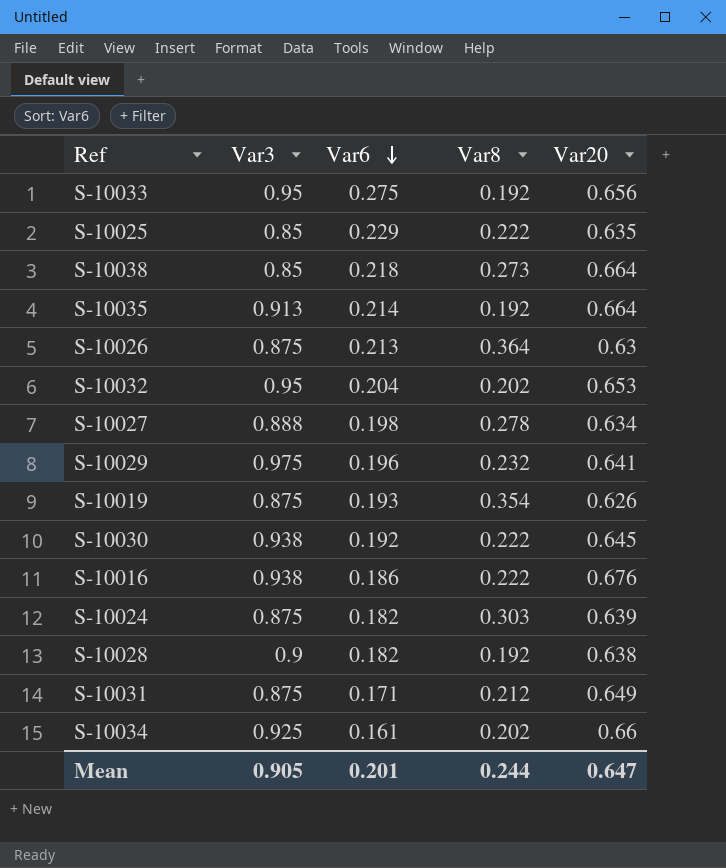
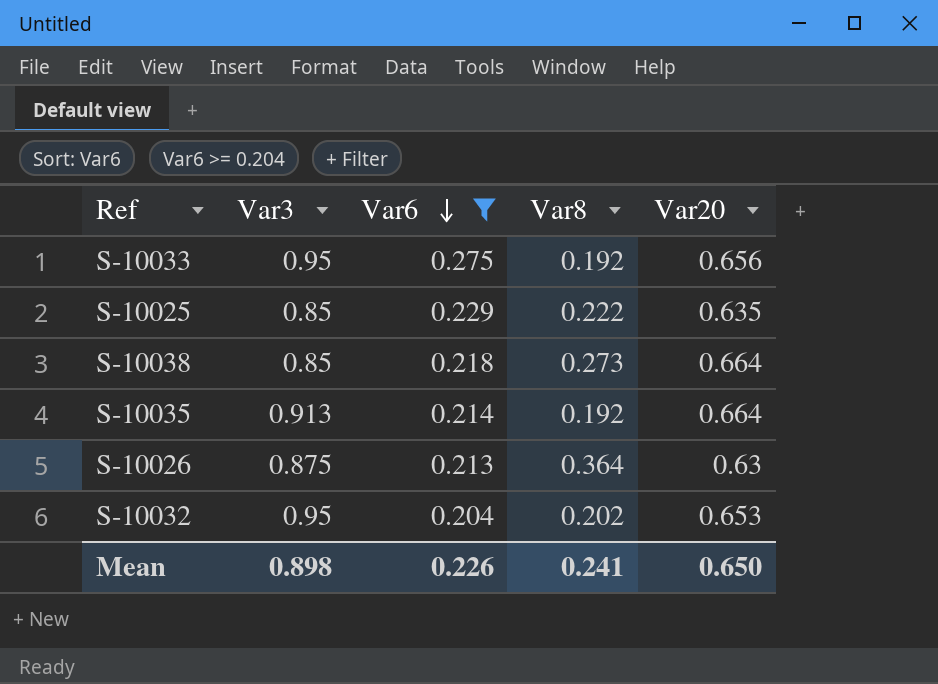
filter: none -> Var6 >= 0.204
Mean | Var3: 0.905 -> 0.898
Mean | Var6: 0.201 -> 0.226
Mean | Var8: 0.244 -> 0.241
Mean | Var20: 0.647 -> 0.650

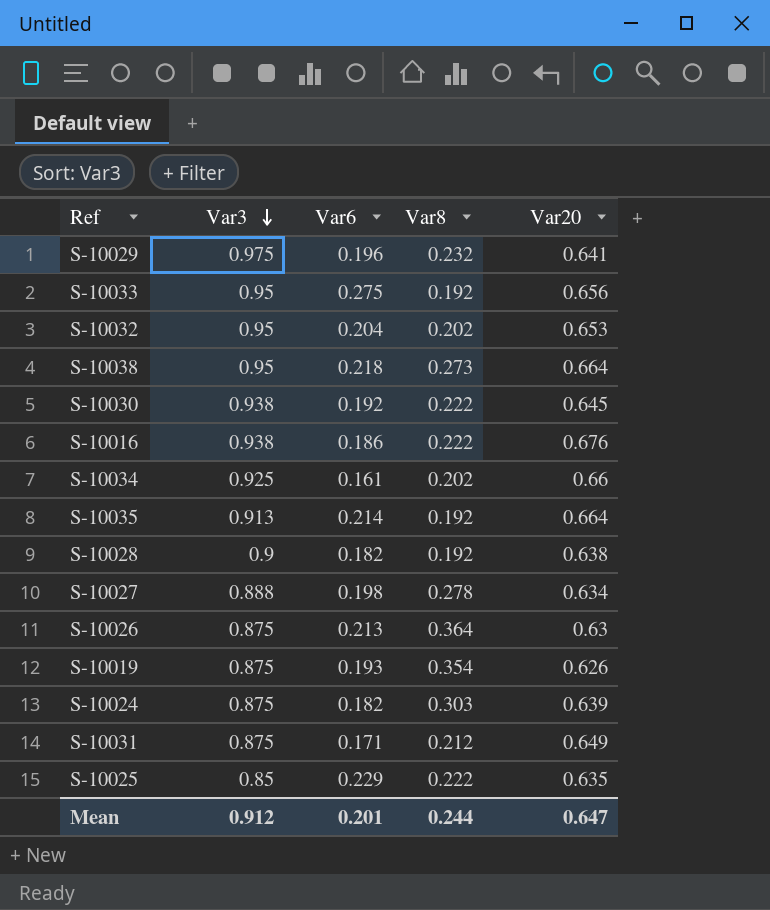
filter: Var6 >= 0.204 -> none
row order: Var6 descending -> Var3 descending
S-10038 | Var3: 0.85 -> 0.95
Mean | Var3: 0.898 -> 0.912
Mean | Var6: 0.226 -> 0.201
Mean | Var8: 0.241 -> 0.244
Mean | Var20: 0.650 -> 0.647

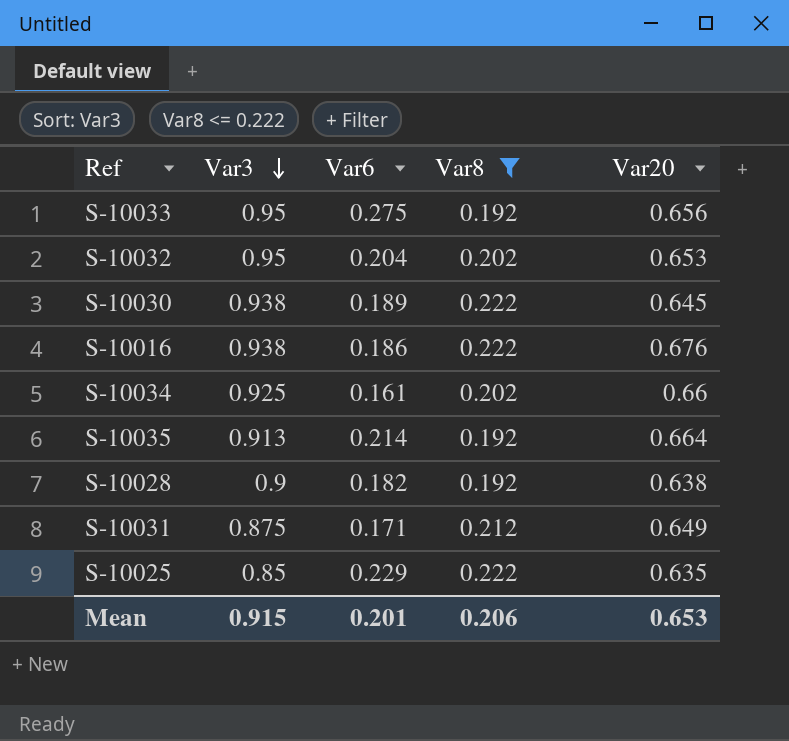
filter: none -> Var8 <= 0.222
S-10030 | Var6: 0.192 -> 0.189
Mean | Var3: 0.912 -> 0.915
Mean | Var8: 0.244 -> 0.206
Mean | Var20: 0.647 -> 0.653

